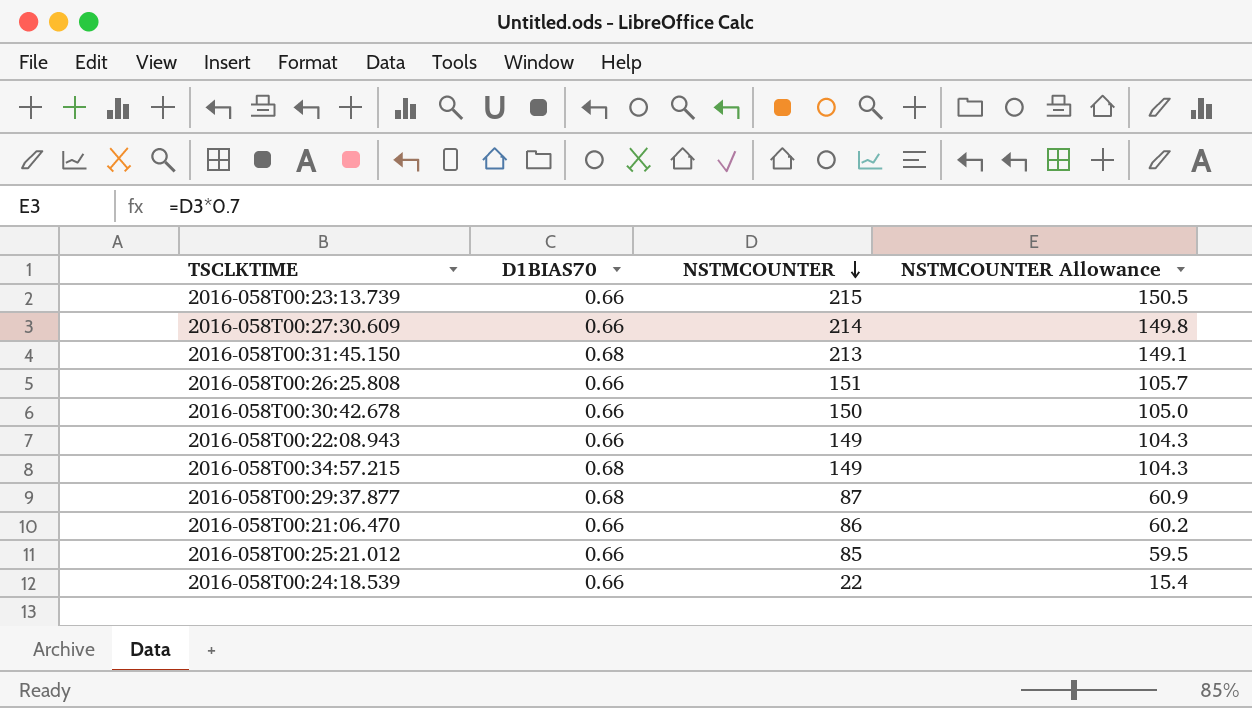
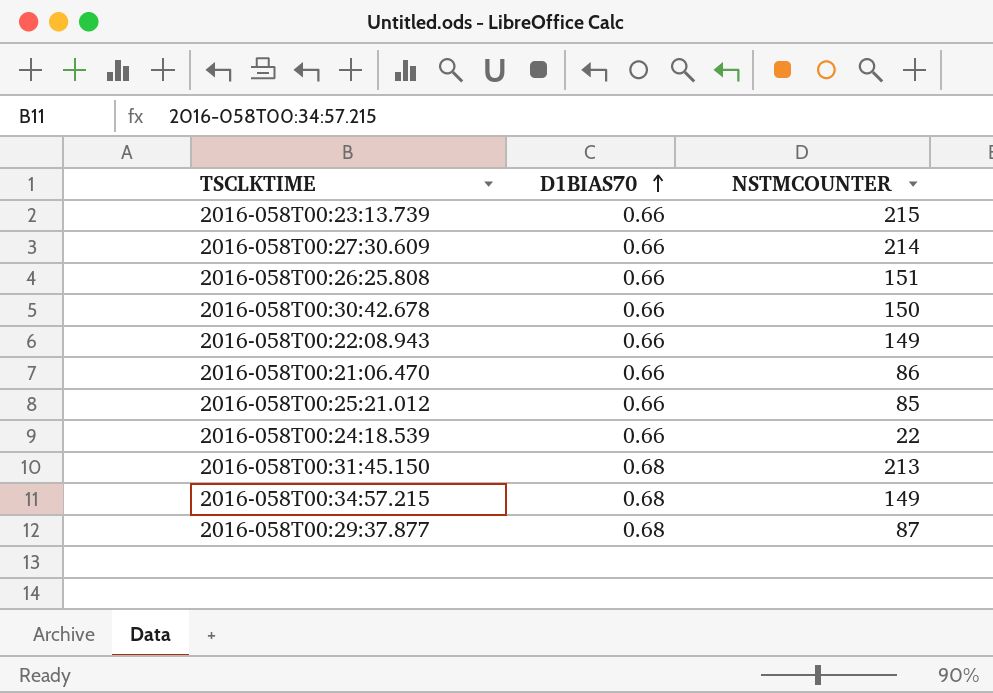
row order: NSTMCOUNTER descending -> D1BIAS70 ascending
column NSTMCOUNTER Allowance | formula: [NSTMCOUNTER] * 0.7 -> none

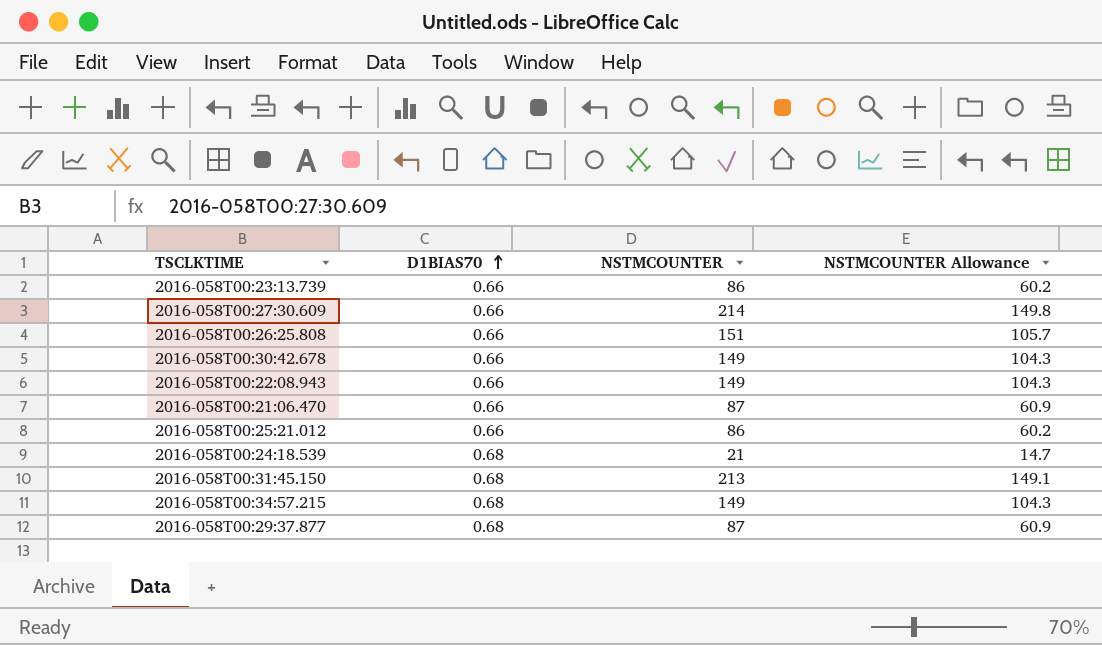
column NSTMCOUNTER Allowance | formula: none -> [NSTMCOUNTER] * 0.7
2016-058T00:23:13.739 | NSTMCOUNTER: 215 -> 86
2016-058T00:30:42.678 | NSTMCOUNTER: 150 -> 149
2016-058T00:21:06.470 | NSTMCOUNTER: 86 -> 87
2016-058T00:25:21.012 | NSTMCOUNTER: 85 -> 86
2016-058T00:24:18.539 | D1BIAS70: 0.66 -> 0.68
2016-058T00:24:18.539 | NSTMCOUNTER: 22 -> 21

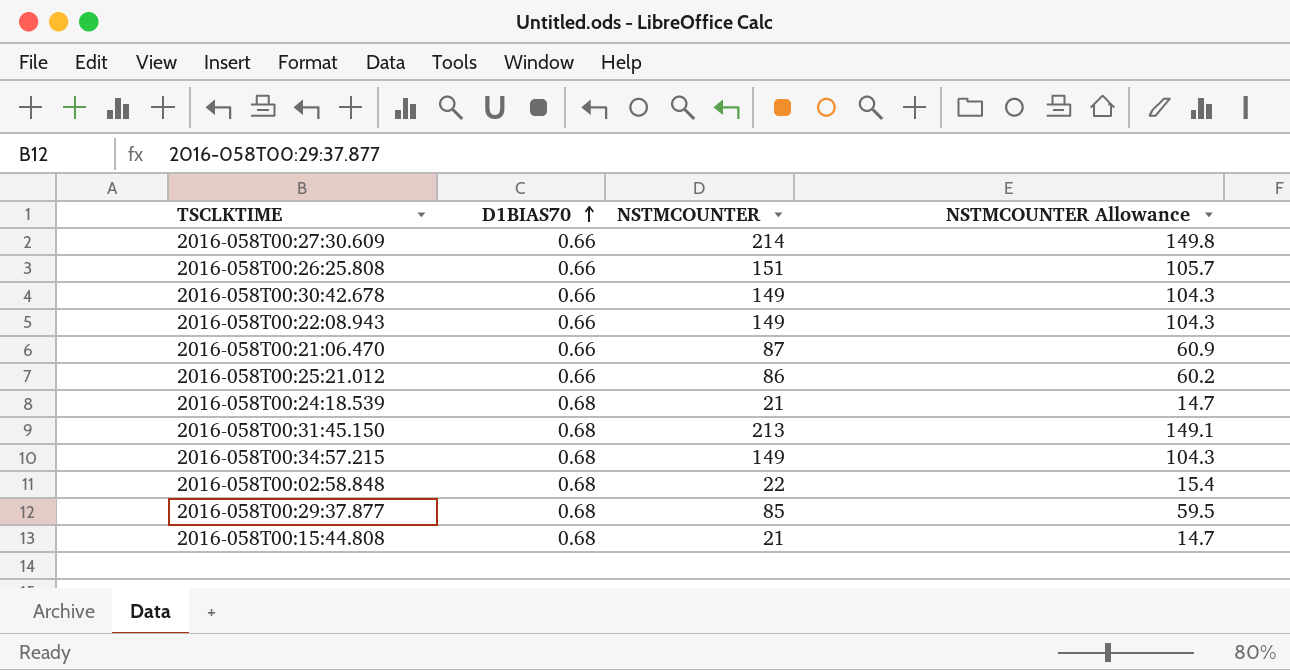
row 2016-058T00:23:13.739: 0.66 | 86 | 60.2 -> none
row 2016-058T00:02:58.848: none -> 0.68 | 22 | 15.4
2016-058T00:29:37.877 | NSTMCOUNTER: 87 -> 85
2016-058T00:29:37.877 | NSTMCOUNTER Allowance: 60.9 -> 59.5
row 2016-058T00:15:44.808: none -> 0.68 | 21 | 14.7

